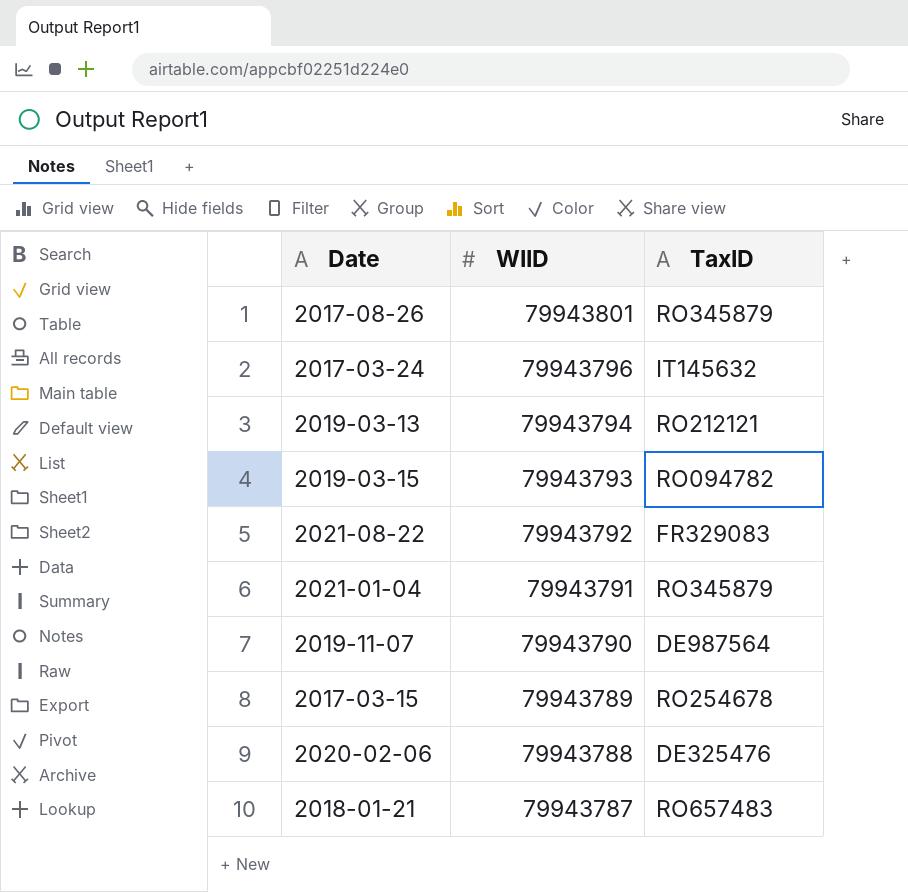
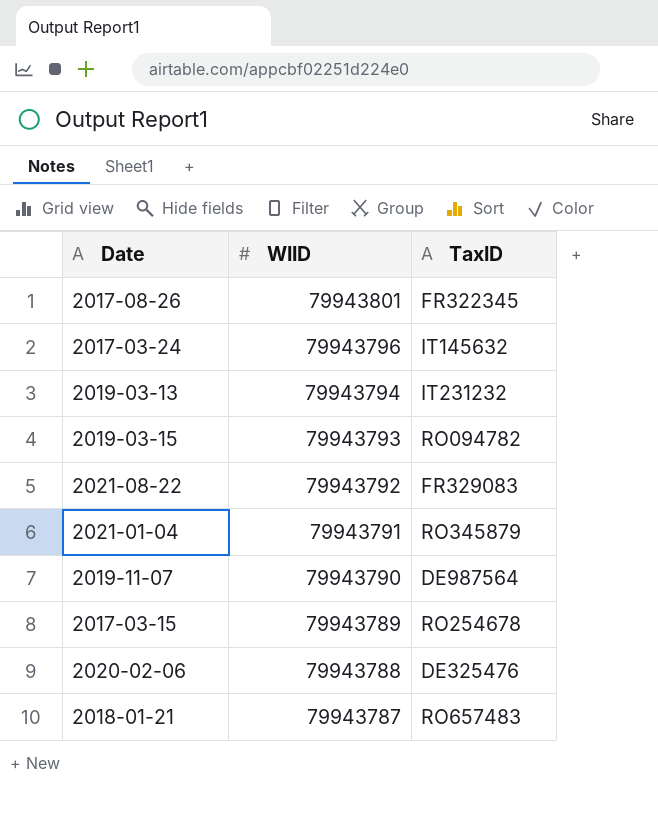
2017-08-26 | TaxID: RO345879 -> FR322345
2019-03-13 | TaxID: RO212121 -> IT231232

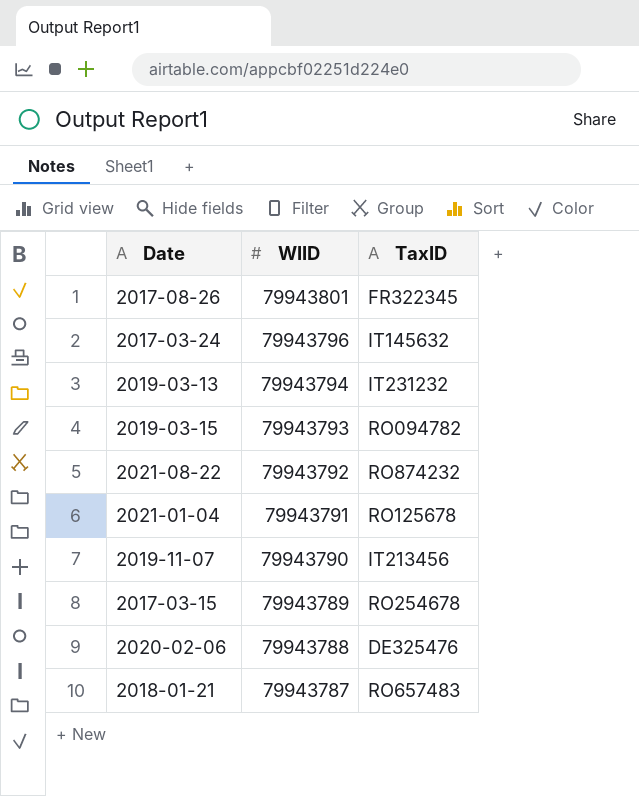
2021-08-22 | TaxID: FR329083 -> RO874232
2021-01-04 | TaxID: RO345879 -> RO125678
2019-11-07 | TaxID: DE987564 -> IT213456

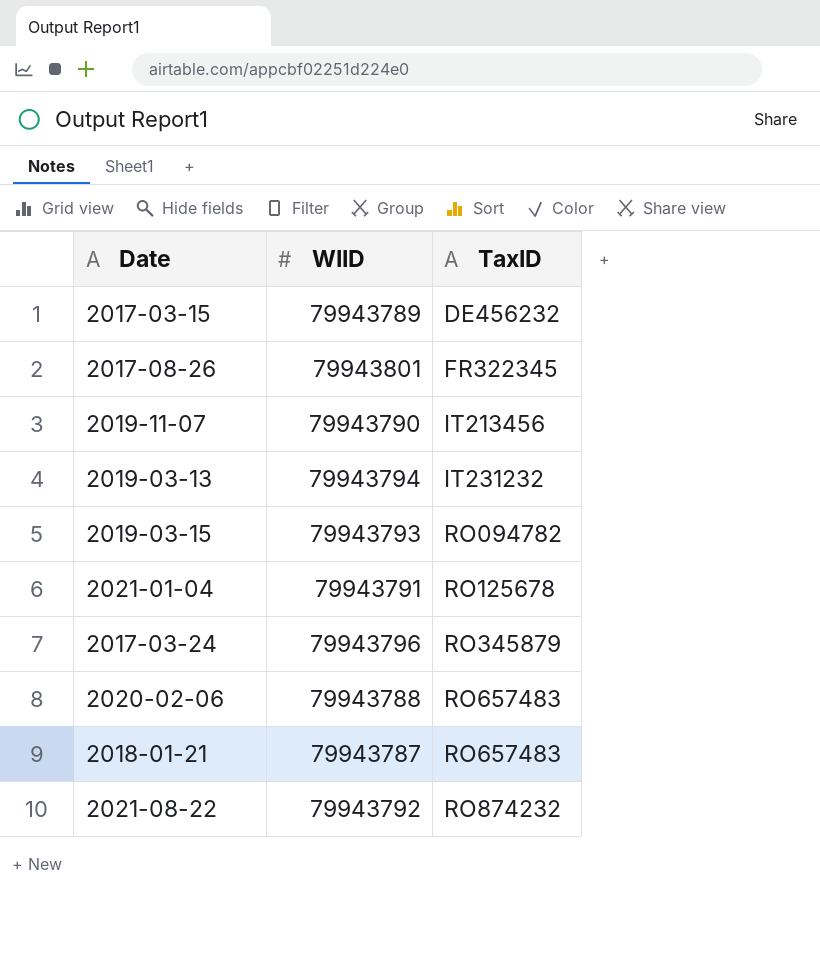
row order: WIID descending -> TaxID ascending
2017-03-15 | TaxID: RO254678 -> DE456232
2017-03-24 | TaxID: IT145632 -> RO345879
2020-02-06 | TaxID: DE325476 -> RO657483

